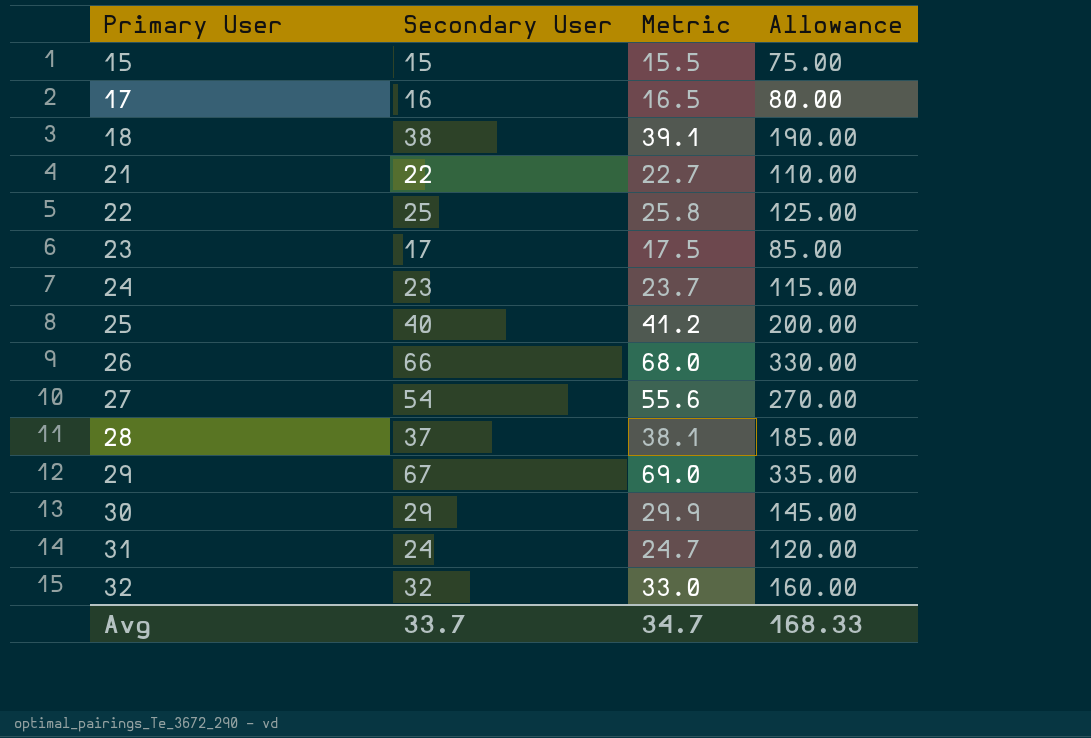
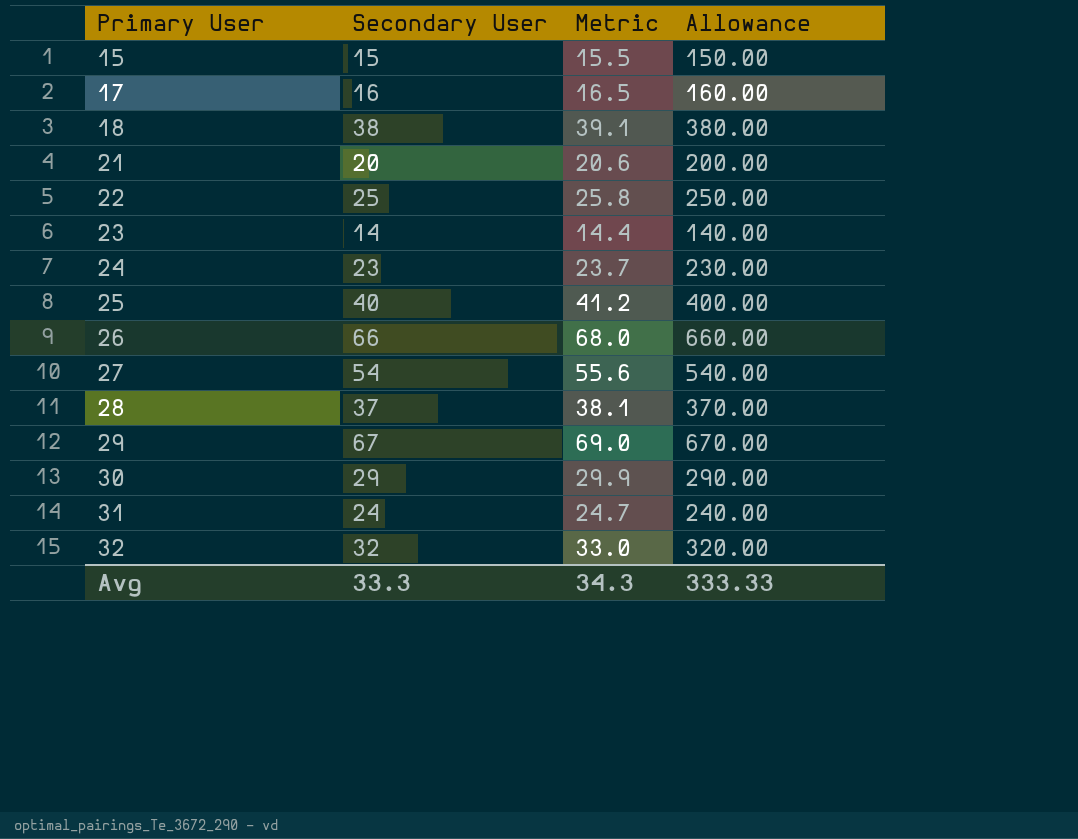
column Allowance | formula: [Secondary User] * 5 -> [Secondary User] * 10
21 | Secondary User: 22 -> 20
21 | Metric: 22.7 -> 20.6
23 | Secondary User: 17 -> 14
23 | Metric: 17.5 -> 14.4
Avg | Secondary User: 33.7 -> 33.3
Avg | Metric: 34.7 -> 34.3
Avg | Allowance: 168.33 -> 333.33

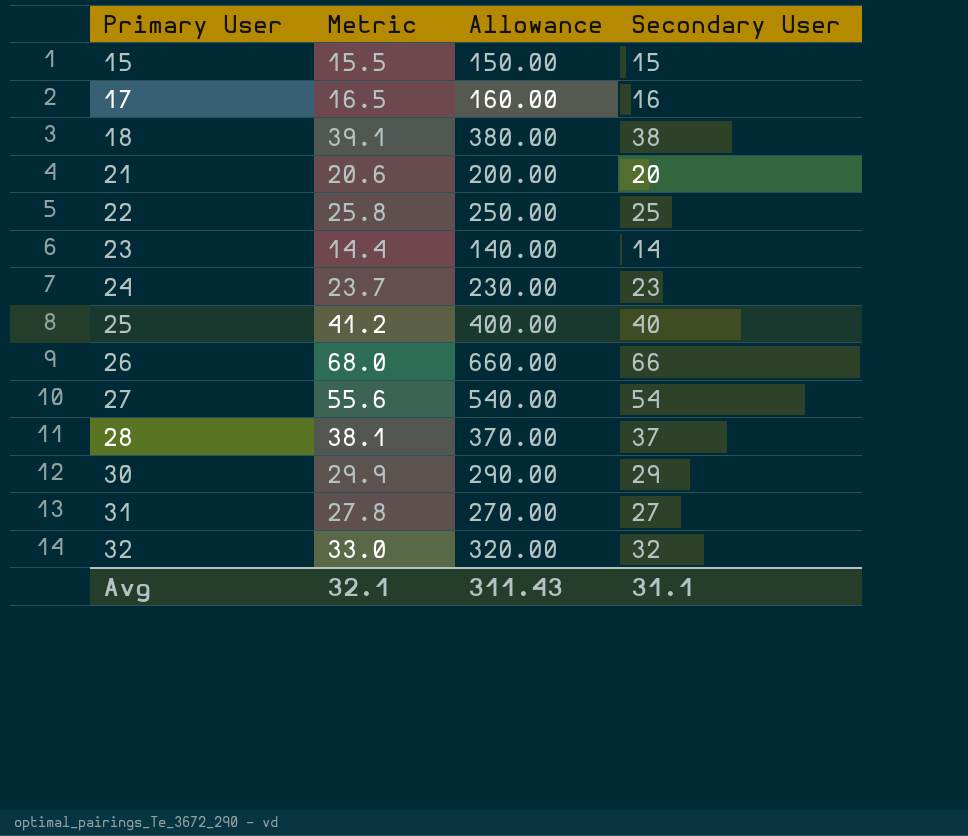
column Secondary User | position: 2 -> 4
row 29: 67 | 69.0 | 670.00 -> none
31 | Metric: 24.7 -> 27.8
31 | Allowance: 240.00 -> 270.00
31 | Secondary User: 24 -> 27
Avg | Metric: 34.3 -> 32.1
Avg | Allowance: 333.33 -> 311.43
Avg | Secondary User: 33.3 -> 31.1

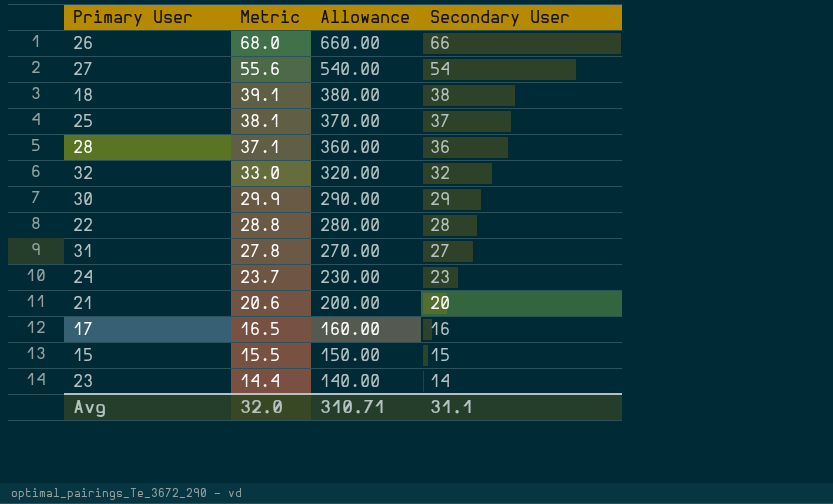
row order: Primary User ascending -> Metric descending
25 | Metric: 41.2 -> 38.1
25 | Allowance: 400.00 -> 370.00
25 | Secondary User: 40 -> 37
28 | Metric: 38.1 -> 37.1
28 | Allowance: 370.00 -> 360.00
28 | Secondary User: 37 -> 36
22 | Metric: 25.8 -> 28.8
22 | Allowance: 250.00 -> 280.00
22 | Secondary User: 25 -> 28
Avg | Metric: 32.1 -> 32.0
Avg | Allowance: 311.43 -> 310.71

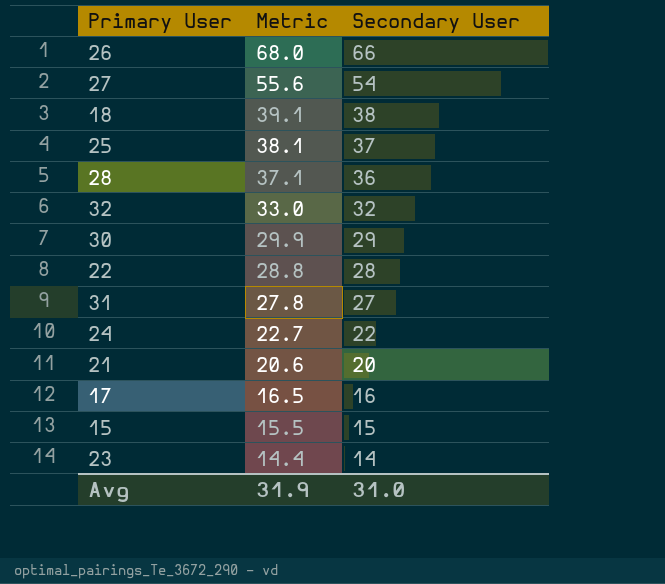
column Allowance | formula: [Secondary User] * 10 -> none
24 | Metric: 23.7 -> 22.7
24 | Secondary User: 23 -> 22
Avg | Metric: 32.0 -> 31.9
Avg | Secondary User: 31.1 -> 31.0

